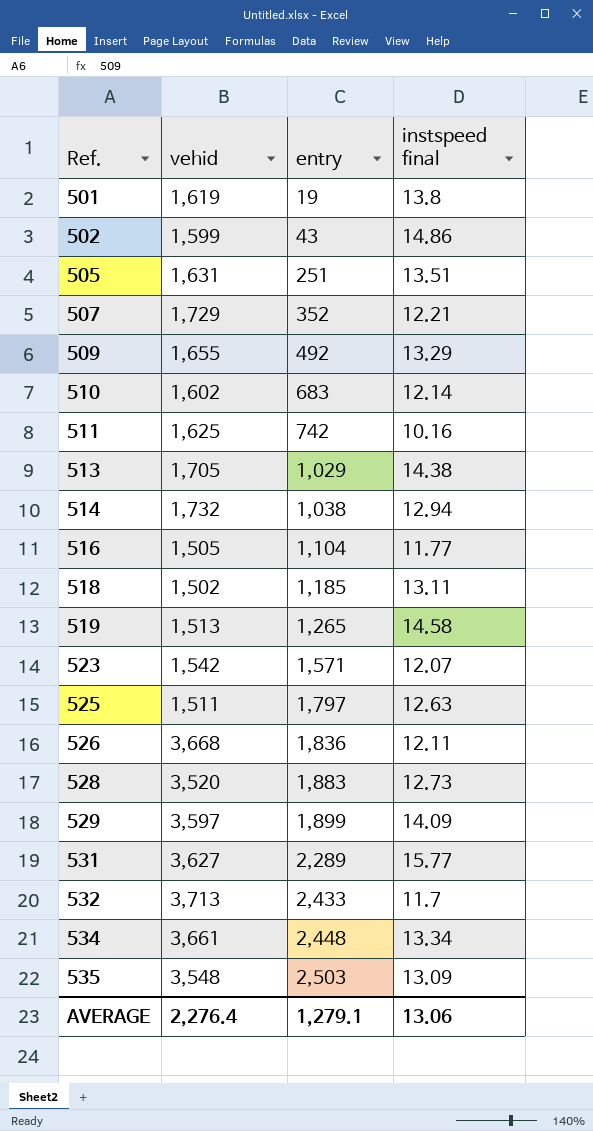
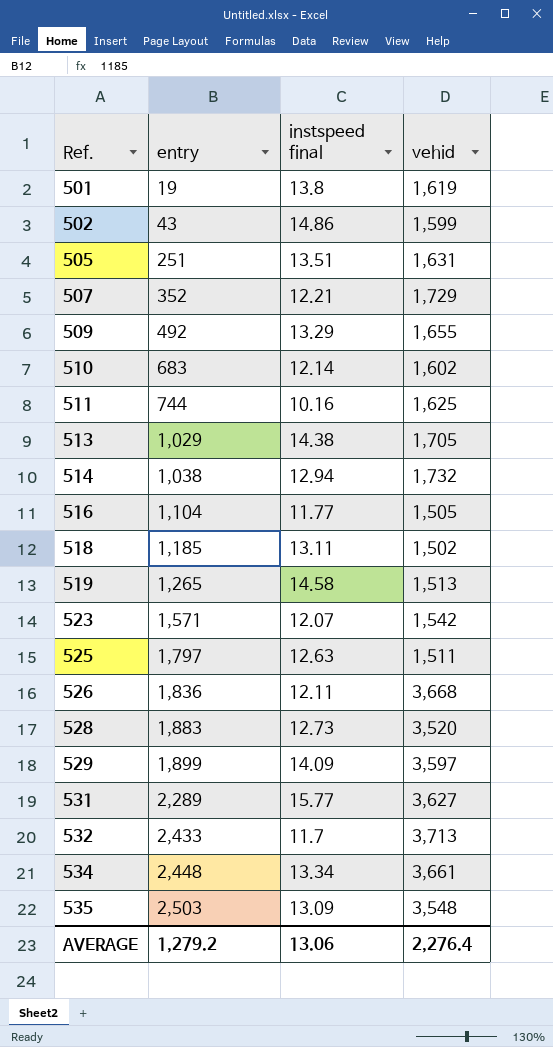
column vehid | position: 2 -> 4
511 | entry: 742 -> 744
AVERAGE | entry: 1,279.1 -> 1,279.2

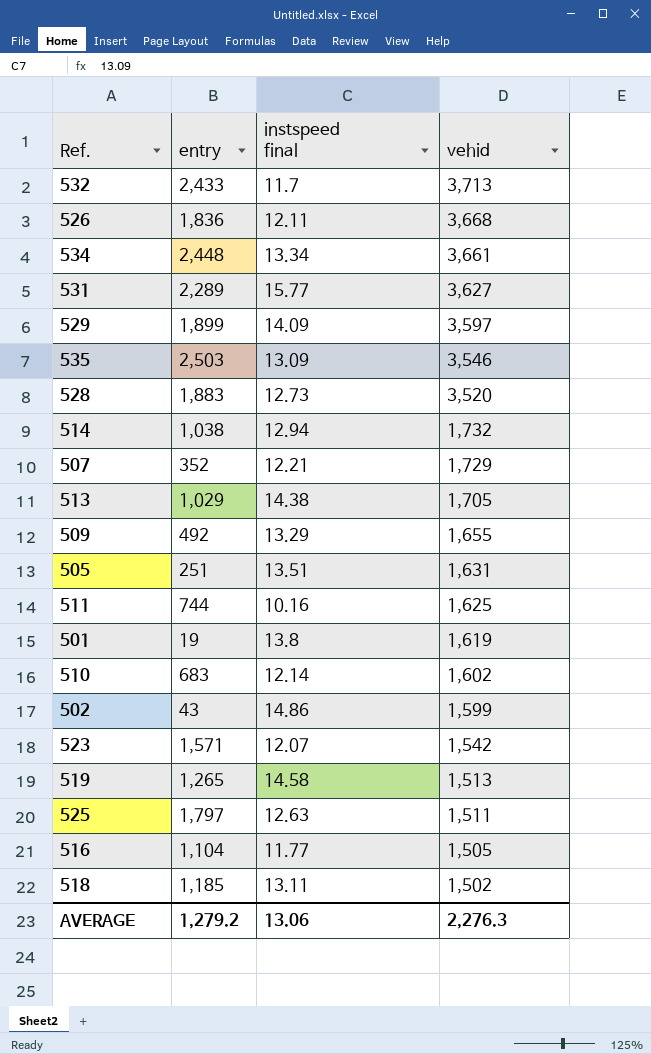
row order: Ref. ascending -> vehid descending
535 | vehid: 3,548 -> 3,546
AVERAGE | vehid: 2,276.4 -> 2,276.3

